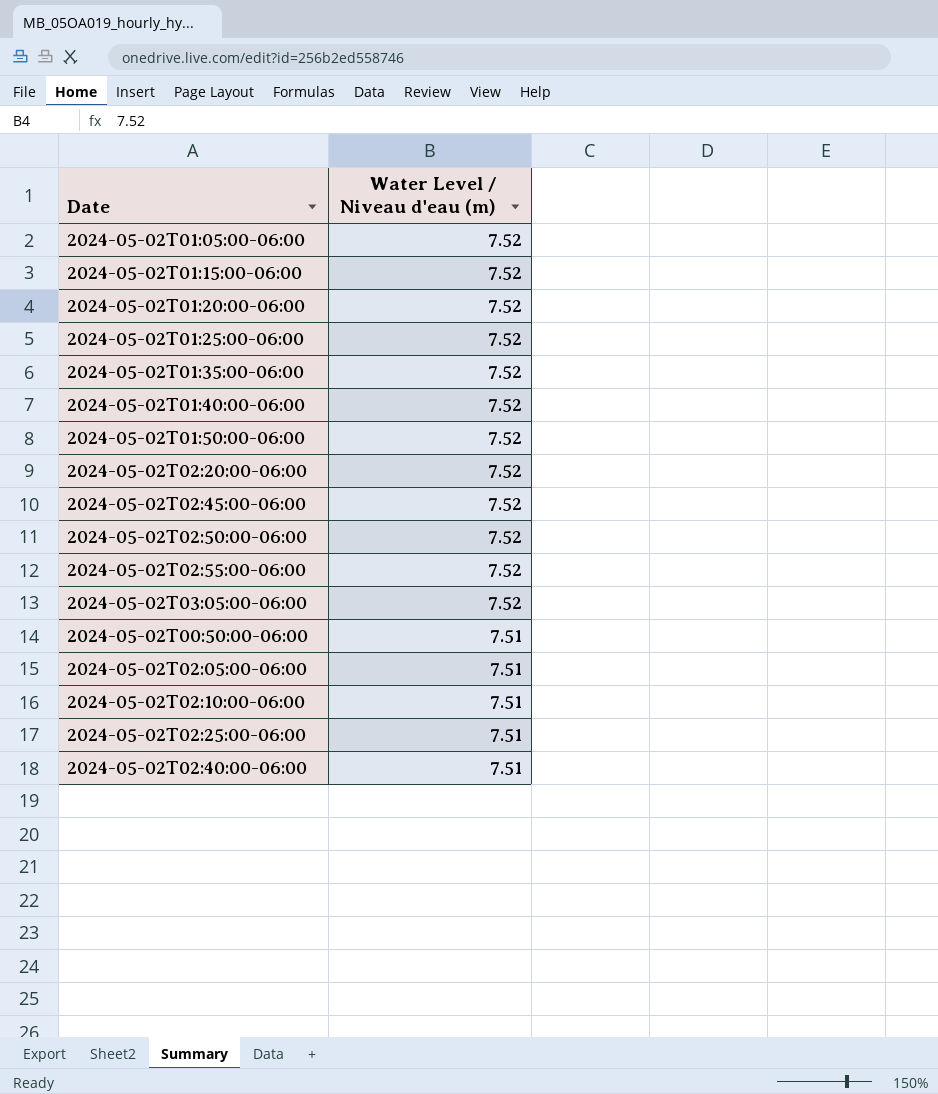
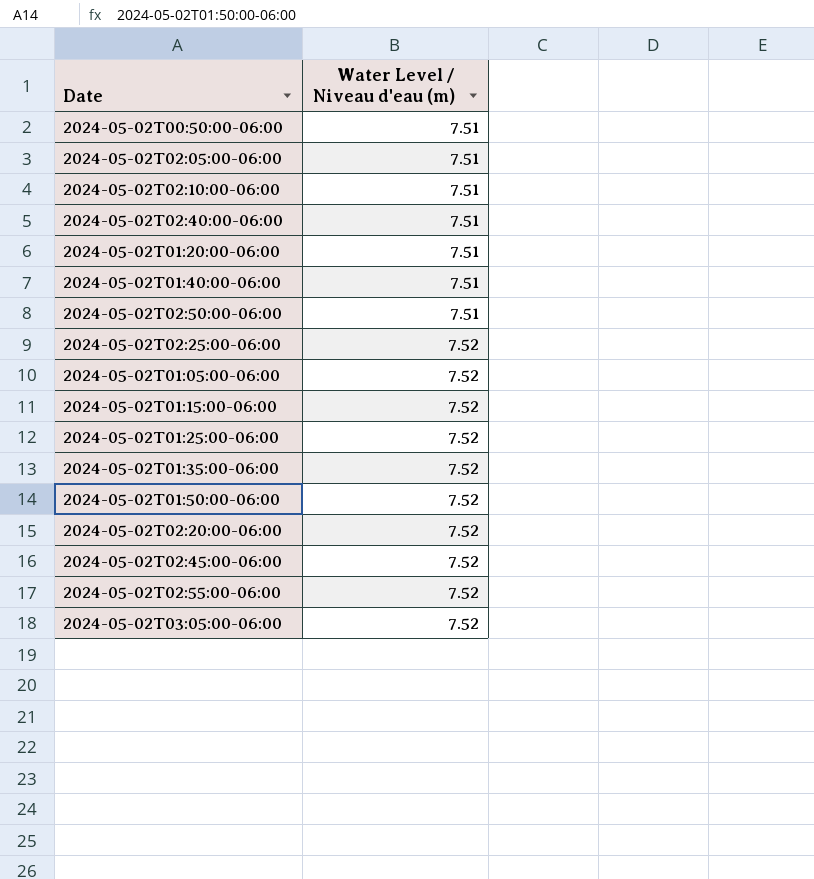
row order: Water Level / Niveau d'eau (m) descending -> Water Level / Niveau d'eau (m) ascending
2024-05-02T01:20:00-06:00 | Water Level / Niveau d'eau (m): 7.52 -> 7.51
2024-05-02T01:40:00-06:00 | Water Level / Niveau d'eau (m): 7.52 -> 7.51
2024-05-02T02:50:00-06:00 | Water Level / Niveau d'eau (m): 7.52 -> 7.51
2024-05-02T02:25:00-06:00 | Water Level / Niveau d'eau (m): 7.51 -> 7.52

